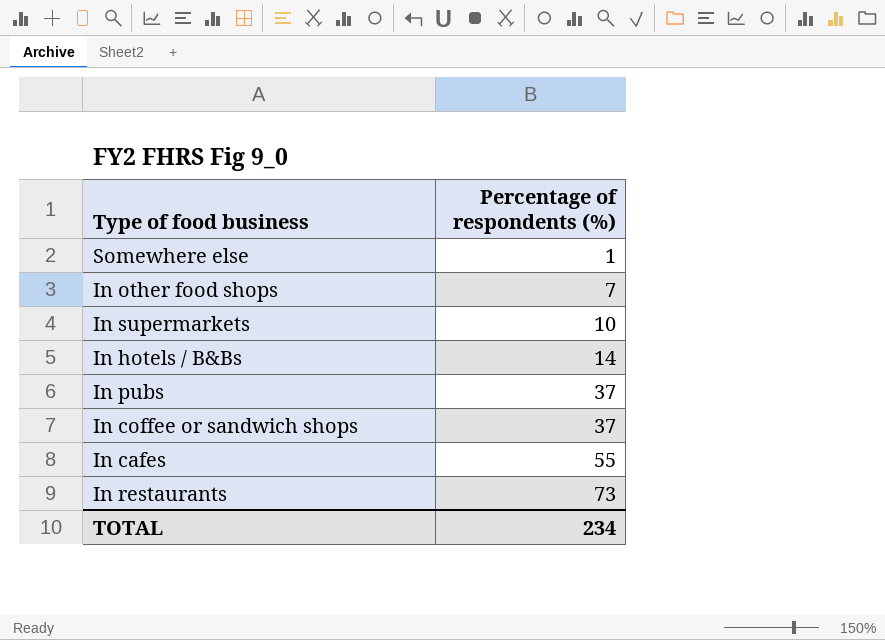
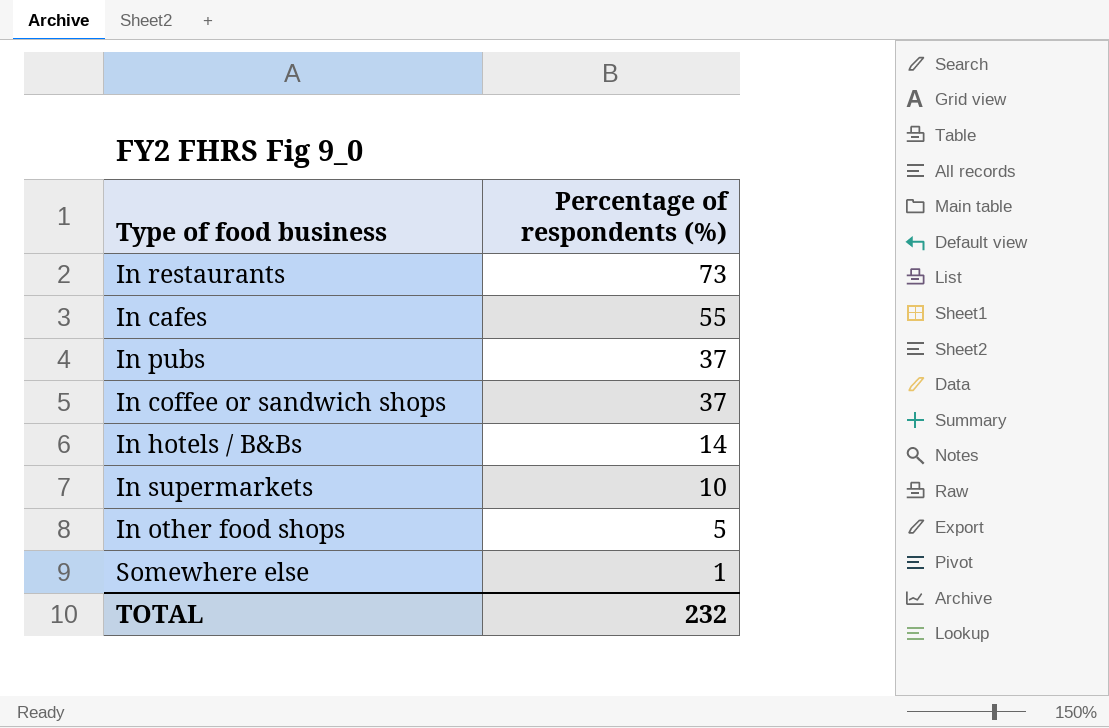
row order: Percentage of respondents (%) ascending -> Percentage of respondents (%) descending
In other food shops | Percentage of respondents (%): 7 -> 5
TOTAL | Percentage of respondents (%): 234 -> 232

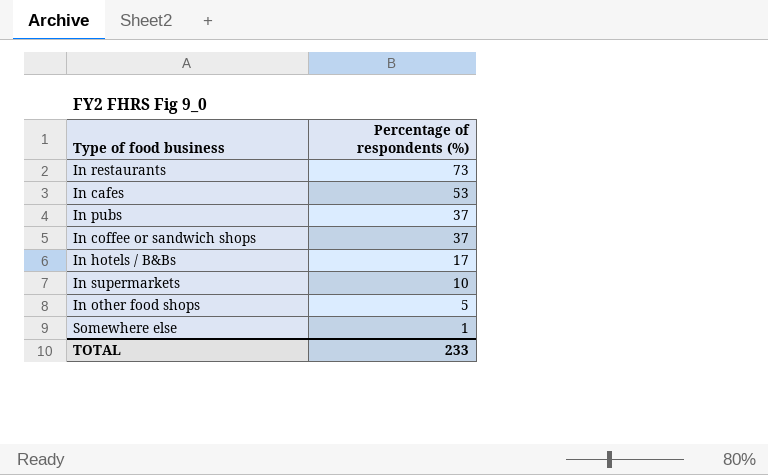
In cafes | Percentage of respondents (%): 55 -> 53
In hotels / B&Bs | Percentage of respondents (%): 14 -> 17
TOTAL | Percentage of respondents (%): 232 -> 233

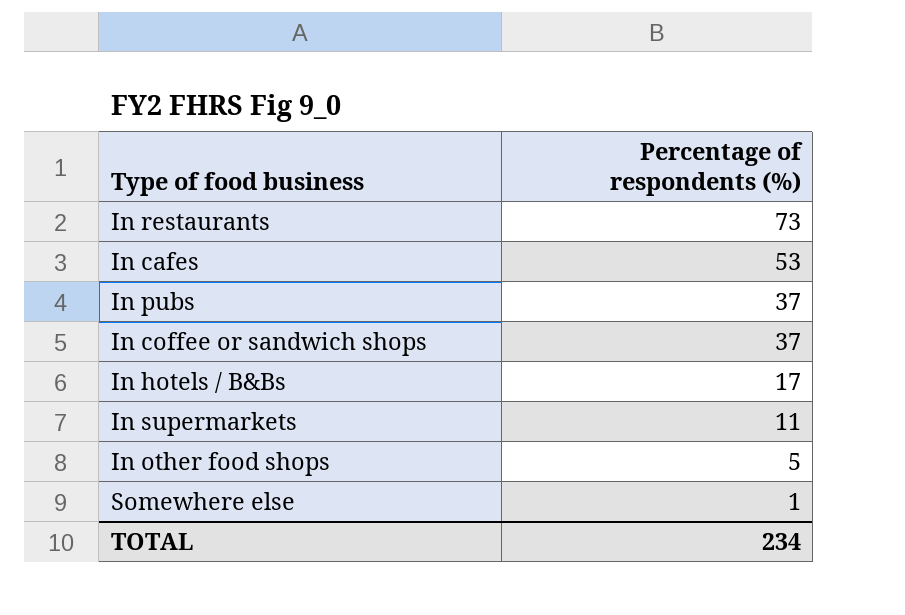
In supermarkets | Percentage of respondents (%): 10 -> 11
TOTAL | Percentage of respondents (%): 233 -> 234

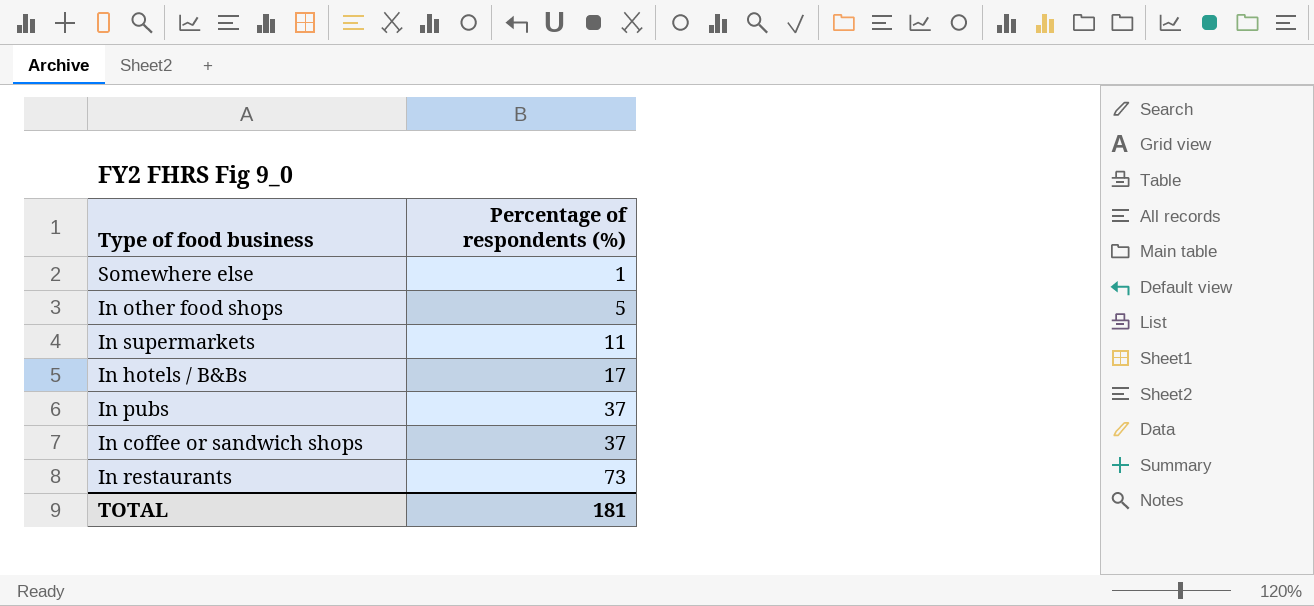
row order: Percentage of respondents (%) descending -> Percentage of respondents (%) ascending
row In cafes: 53 -> none
TOTAL | Percentage of respondents (%): 234 -> 181

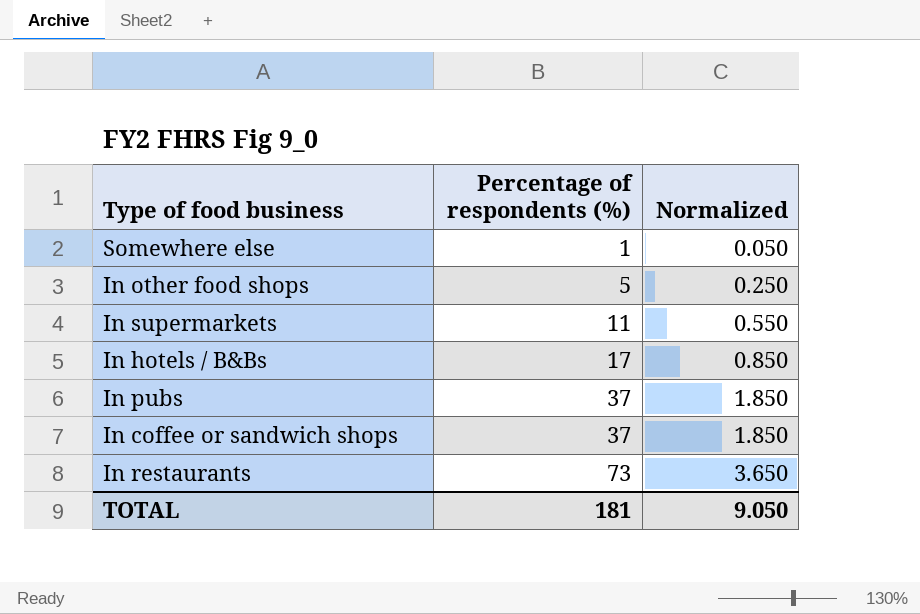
column Normalized | formula: none -> [Percentage of respondents (%)] * 0.05

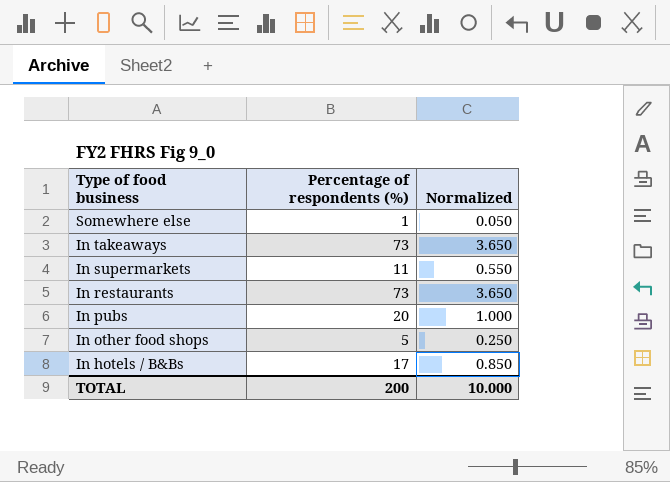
row order: Percentage of respondents (%) ascending -> Type of food business descending
row In coffee or sandwich shops: 37 | 1.850 -> none
row In takeaways: none -> 73 | 3.650
In pubs | Percentage of respondents (%): 37 -> 20
In pubs | Normalized: 1.850 -> 1.000
TOTAL | Percentage of respondents (%): 181 -> 200
TOTAL | Normalized: 9.050 -> 10.000

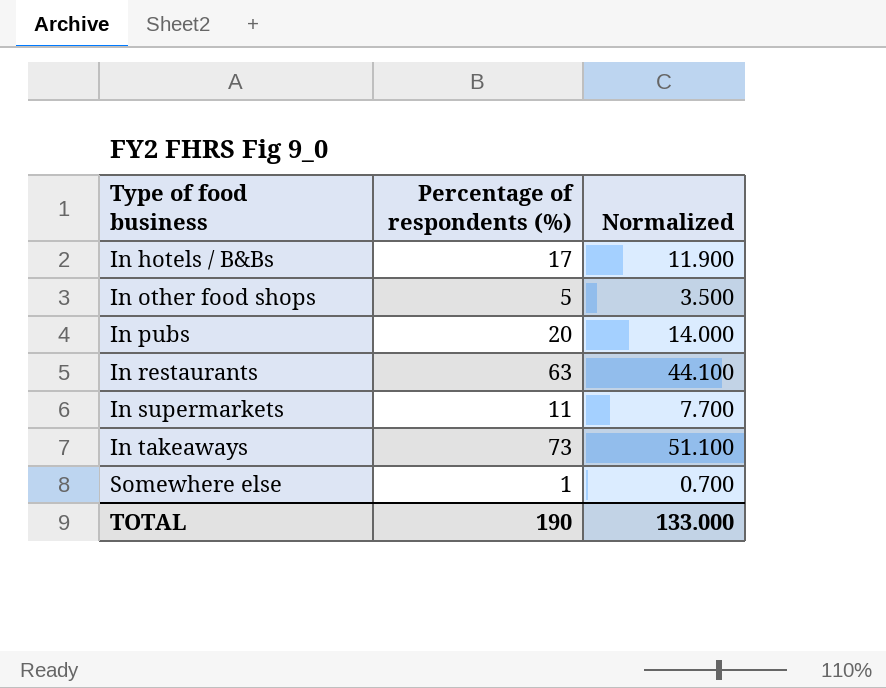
row order: Type of food business descending -> Type of food business ascending
column Normalized | formula: [Percentage of respondents (%)] * 0.05 -> [Percentage of respondents (%)] * 0.7
In restaurants | Percentage of respondents (%): 73 -> 63
TOTAL | Percentage of respondents (%): 200 -> 190
TOTAL | Normalized: 10.000 -> 133.000

